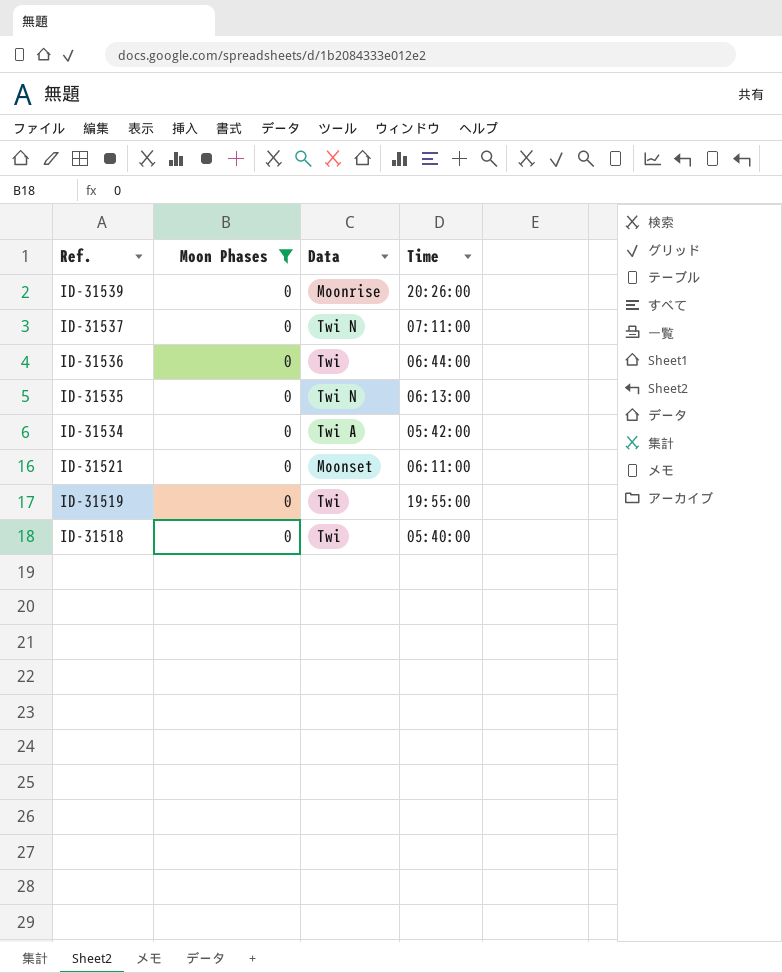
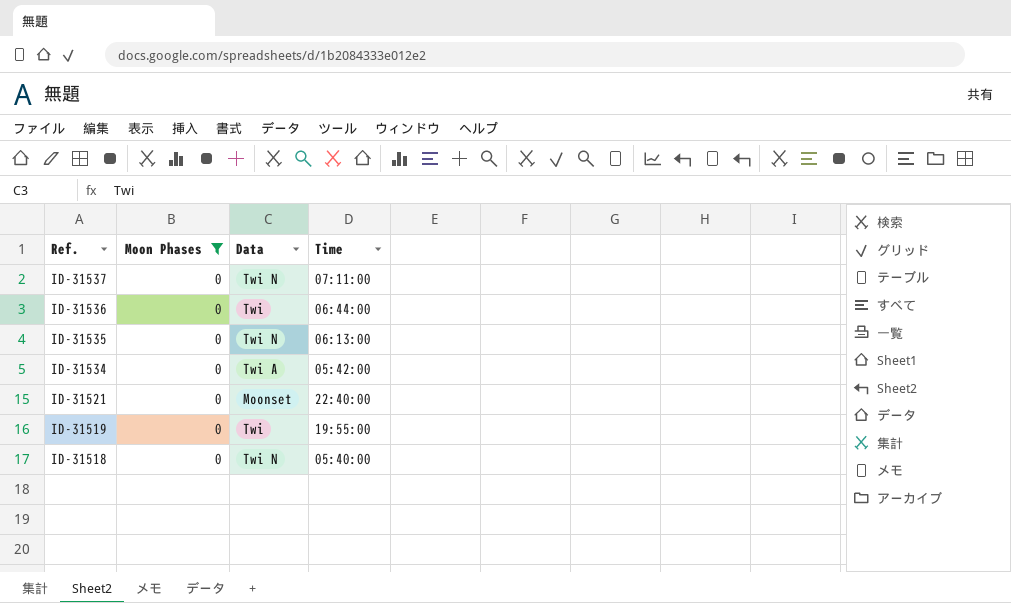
row ID-31539: 0 | Moonrise | 20:26:00 -> none
ID-31521 | Time: 06:11:00 -> 22:40:00
ID-31518 | Data: Twi -> Twi N

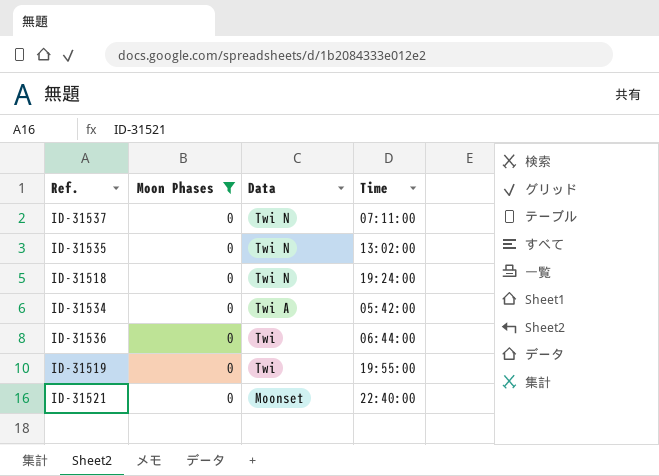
row order: Ref. descending -> Data descending
ID-31535 | Time: 06:13:00 -> 13:02:00
ID-31518 | Time: 05:40:00 -> 19:24:00

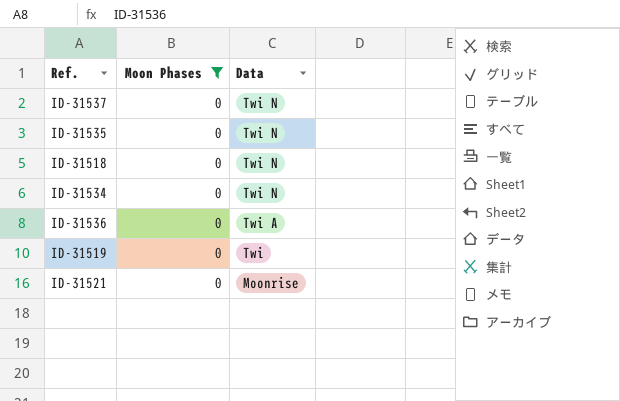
column Time | position: 4 -> none
ID-31534 | Data: Twi A -> Twi N
ID-31536 | Data: Twi -> Twi A
ID-31521 | Data: Moonset -> Moonrise

